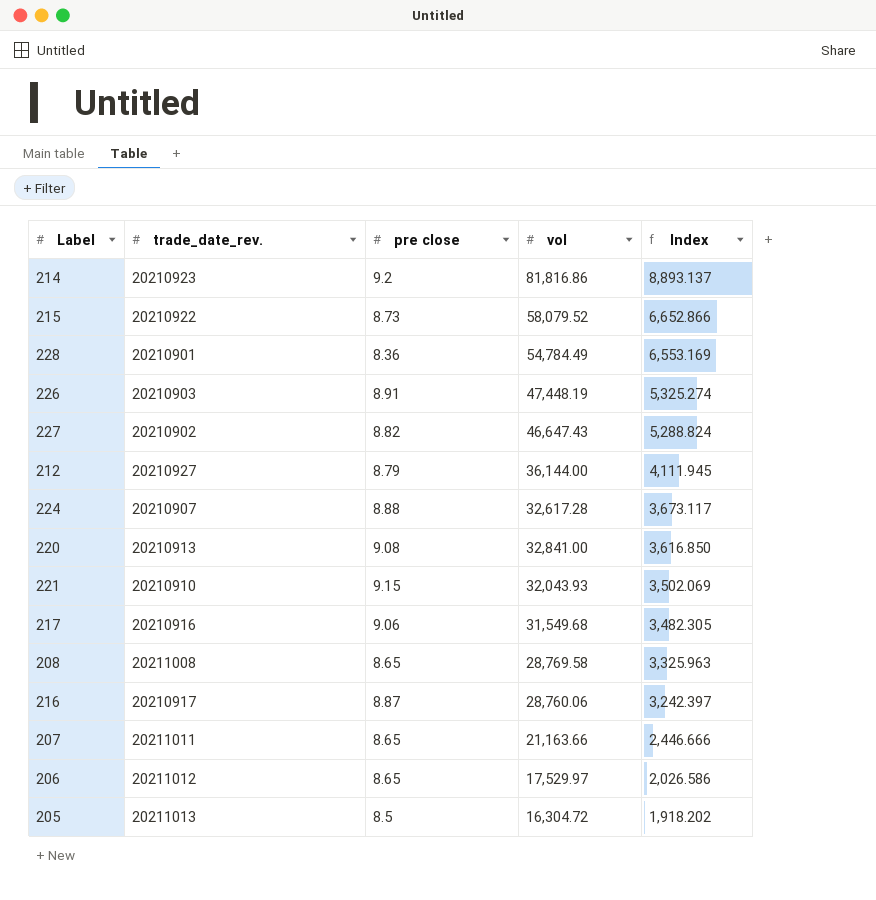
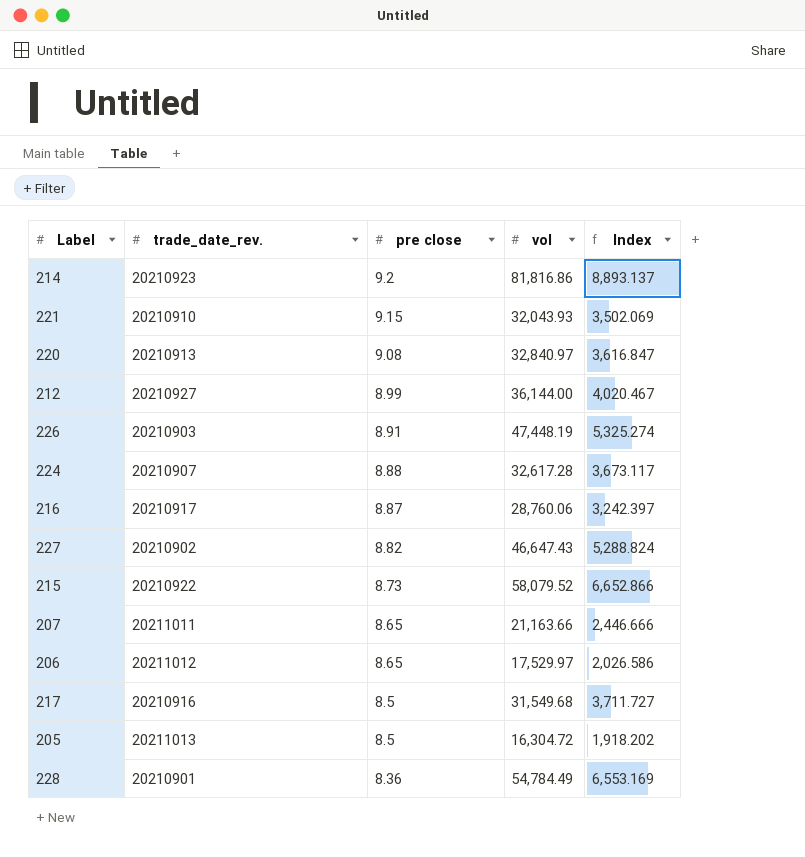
row order: Index descending -> pre close descending
row 208: 20211008 | 8.65 | 28,769.58 | 3,325.963 -> none
220 | vol: 32,841.00 -> 32,840.97
220 | Index: 3,616.850 -> 3,616.847
212 | pre close: 8.79 -> 8.99
212 | Index: 4,111.945 -> 4,020.467
217 | pre close: 9.06 -> 8.5
217 | Index: 3,482.305 -> 3,711.727

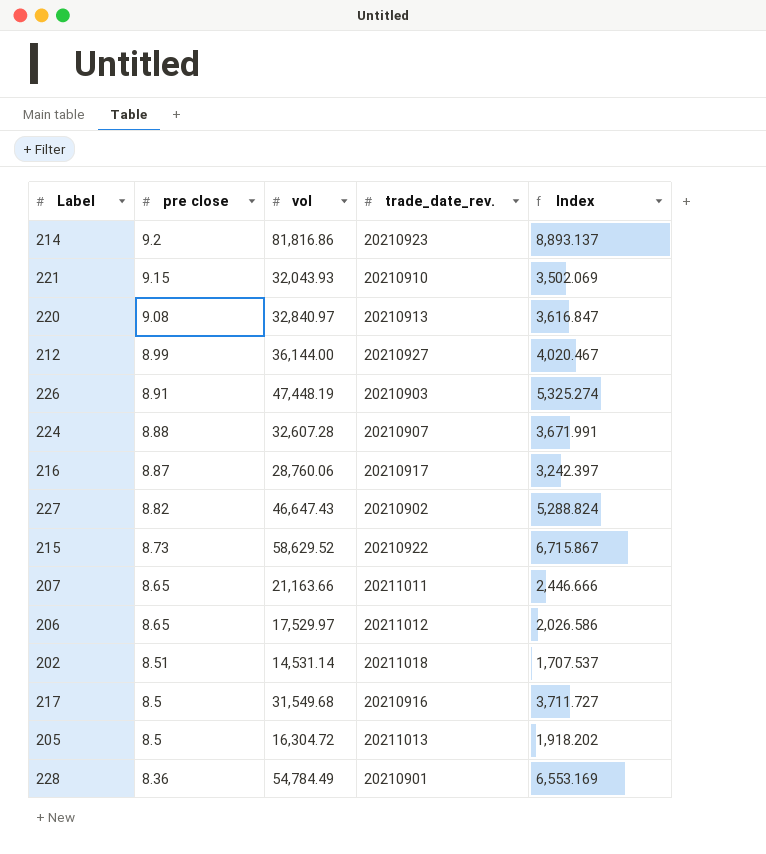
column trade_date_rev. | position: 2 -> 4
224 | vol: 32,617.28 -> 32,607.28
224 | Index: 3,673.117 -> 3,671.991
215 | vol: 58,079.52 -> 58,629.52
215 | Index: 6,652.866 -> 6,715.867
row 202: none -> 8.51 | 14,531.14 | 20211018 | 1,707.537

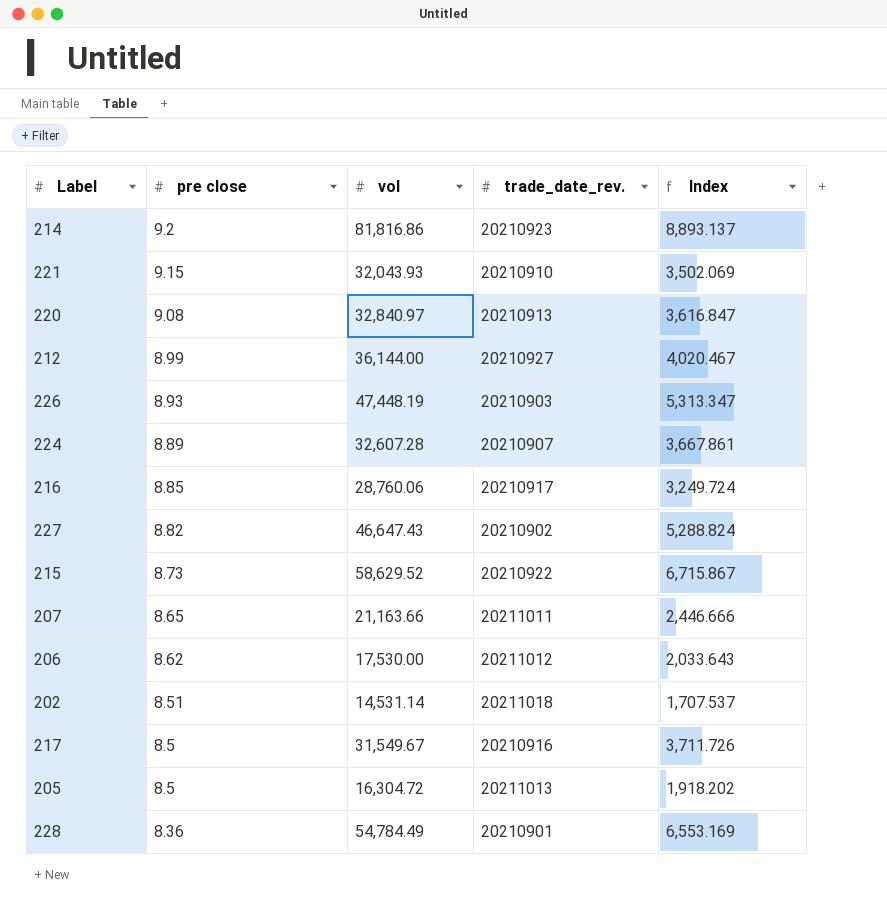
226 | pre close: 8.91 -> 8.93
226 | Index: 5,325.274 -> 5,313.347
224 | pre close: 8.88 -> 8.89
224 | Index: 3,671.991 -> 3,667.861
216 | pre close: 8.87 -> 8.85
216 | Index: 3,242.397 -> 3,249.724
206 | pre close: 8.65 -> 8.62
206 | vol: 17,529.97 -> 17,530.00
206 | Index: 2,026.586 -> 2,033.643
217 | vol: 31,549.68 -> 31,549.67
217 | Index: 3,711.727 -> 3,711.726

